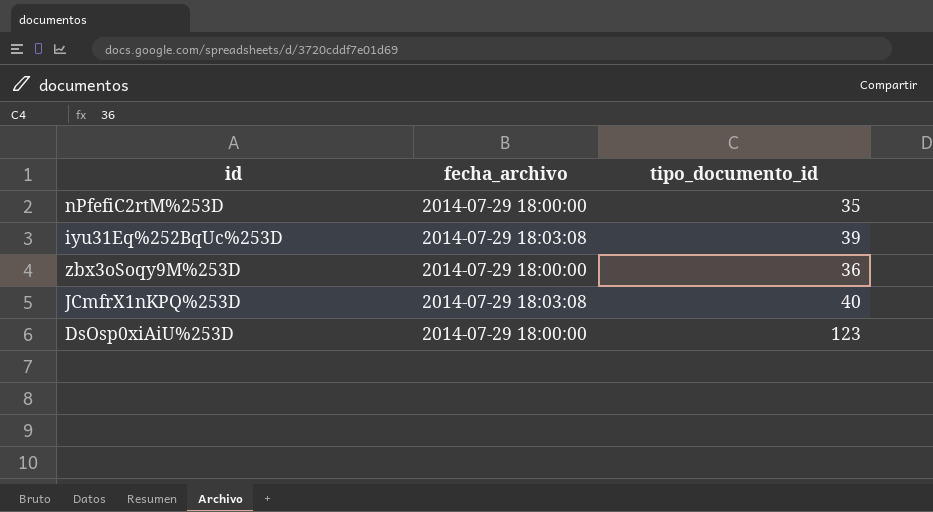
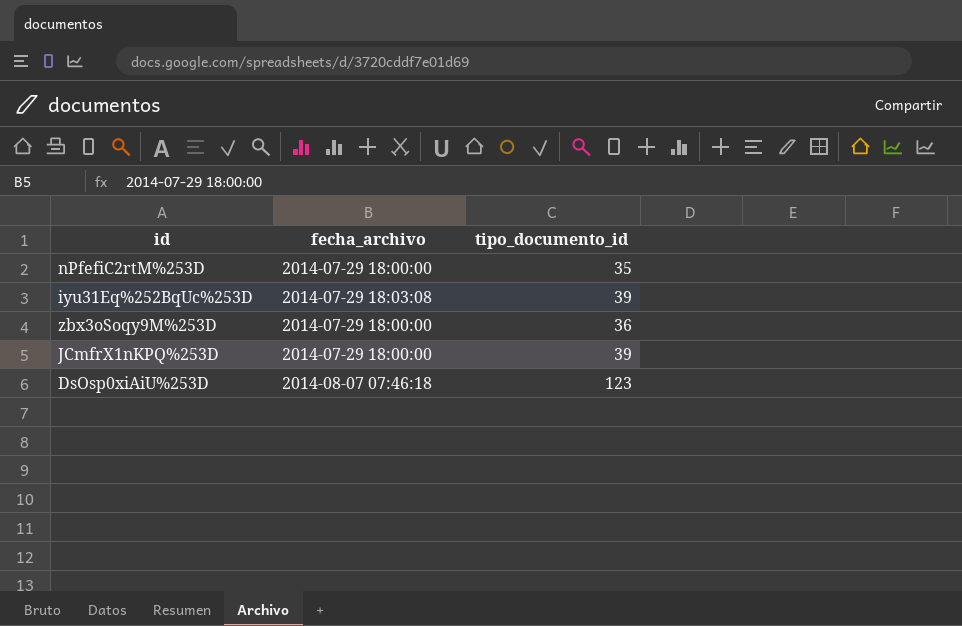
JCmfrX1nKPQ%253D | fecha_archivo: 2014-07-29 18:03:08 -> 2014-07-29 18:00:00
JCmfrX1nKPQ%253D | tipo_documento_id: 40 -> 39
DsOsp0xiAiU%253D | fecha_archivo: 2014-07-29 18:00:00 -> 2014-08-07 07:46:18

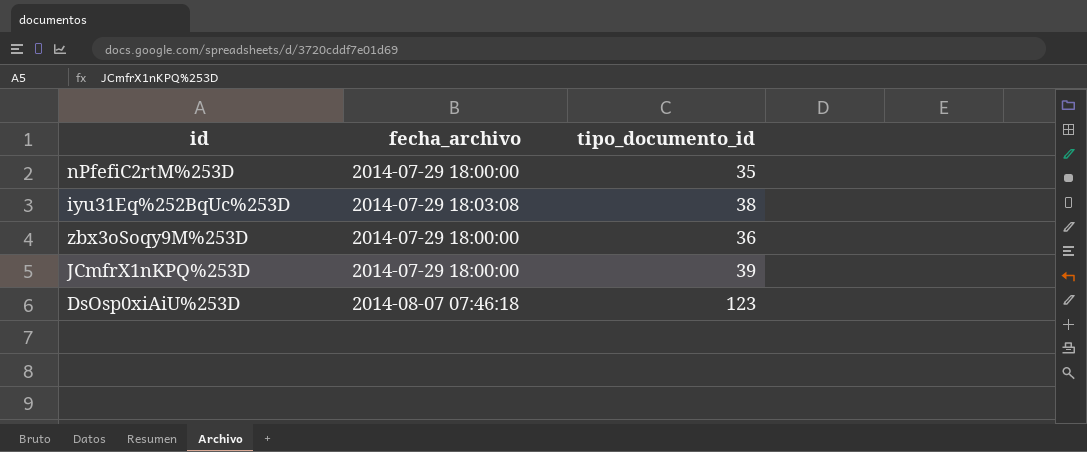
iyu31Eq%252BqUc%253D | tipo_documento_id: 39 -> 38

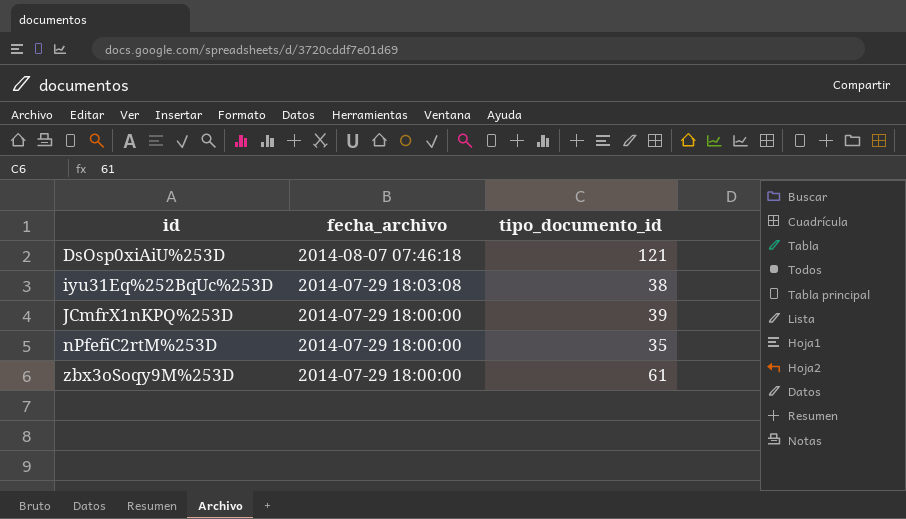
row order: none -> id ascending
DsOsp0xiAiU%253D | tipo_documento_id: 123 -> 121
zbx3oSoqy9M%253D | tipo_documento_id: 36 -> 61

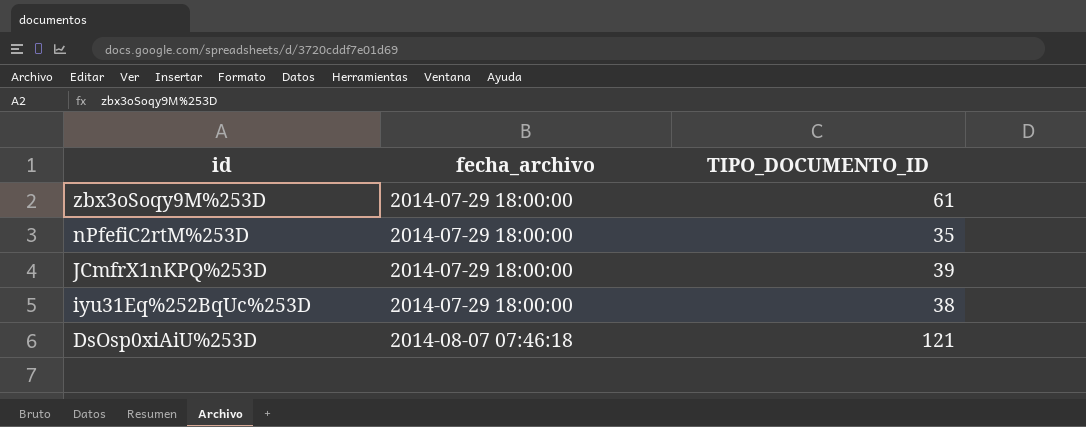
row order: id ascending -> id descending
column name: tipo_documento_id -> TIPO_DOCUMENTO_ID
iyu31Eq%252BqUc%253D | fecha_archivo: 2014-07-29 18:03:08 -> 2014-07-29 18:00:00

